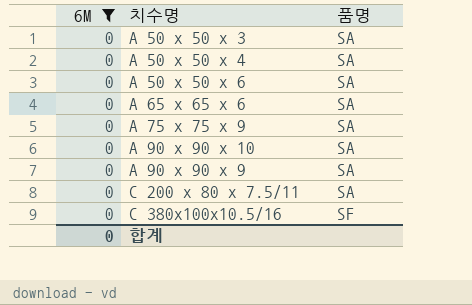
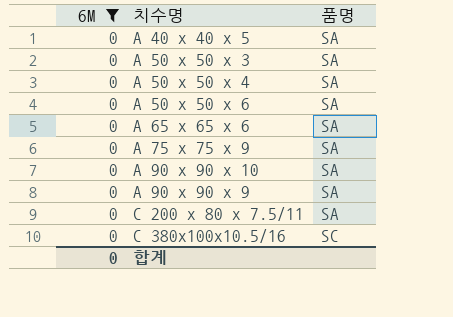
row A 40 x 40 x 5: none -> 0 | SA
C 380x100x10.5/16 | 품명: SF -> SC

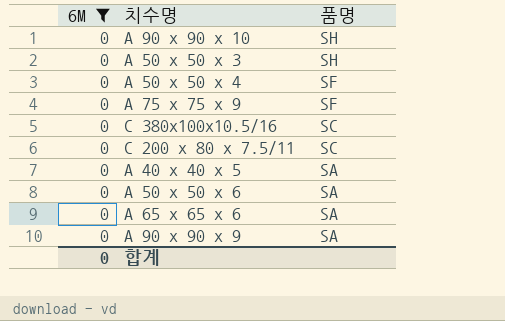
row order: 품명 ascending -> 품명 descending
A 90 x 90 x 10 | 품명: SA -> SH
A 50 x 50 x 3 | 품명: SA -> SH
A 50 x 50 x 4 | 품명: SA -> SF
A 75 x 75 x 9 | 품명: SA -> SF
C 200 x 80 x 7.5/11 | 품명: SA -> SC

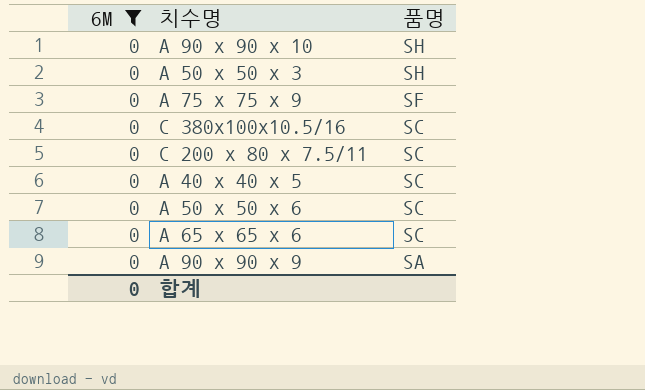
row A 50 x 50 x 4: 0 | SF -> none
A 40 x 40 x 5 | 품명: SA -> SC
A 50 x 50 x 6 | 품명: SA -> SC
A 65 x 65 x 6 | 품명: SA -> SC

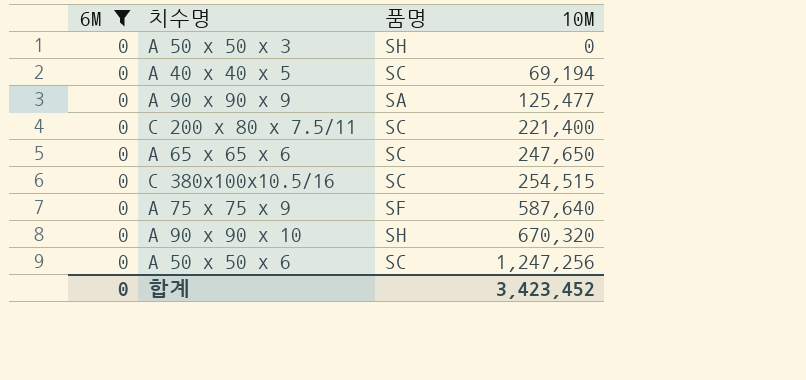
row order: 품명 descending -> 10M ascending
column 10M | position: none -> 4

